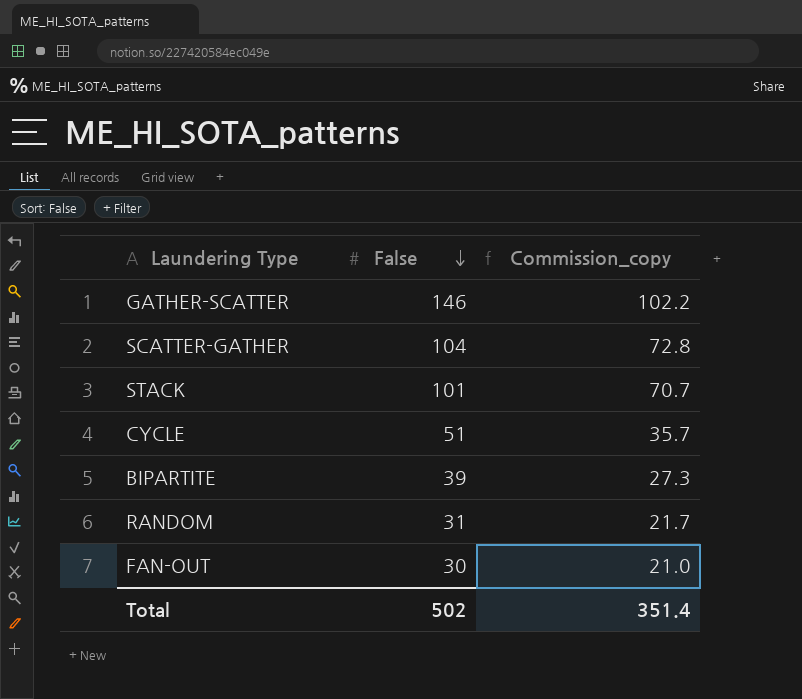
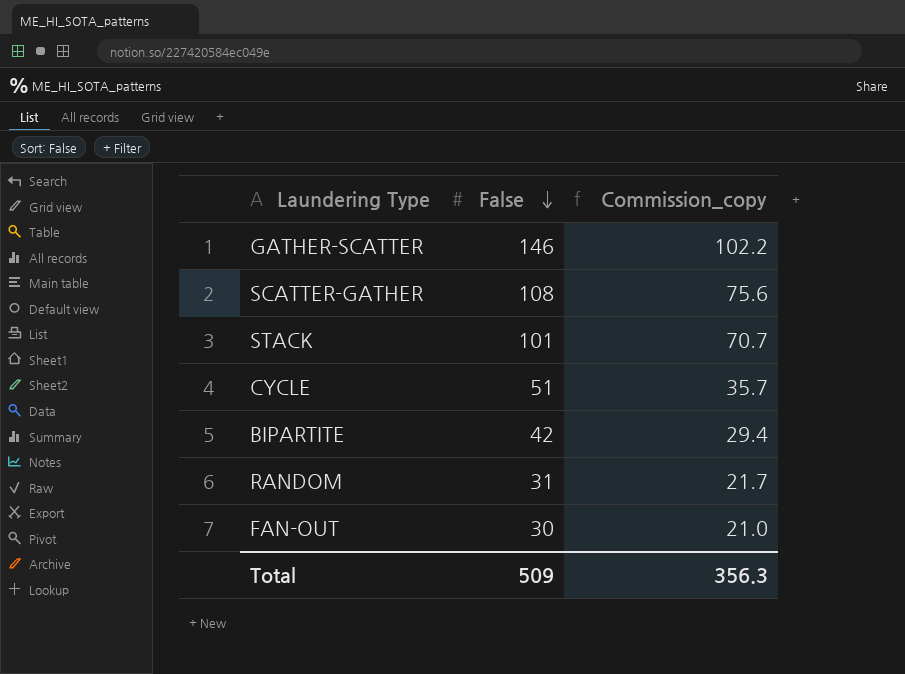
SCATTER-GATHER | False: 104 -> 108
SCATTER-GATHER | Commission_copy: 72.8 -> 75.6
BIPARTITE | False: 39 -> 42
BIPARTITE | Commission_copy: 27.3 -> 29.4
Total | False: 502 -> 509
Total | Commission_copy: 351.4 -> 356.3

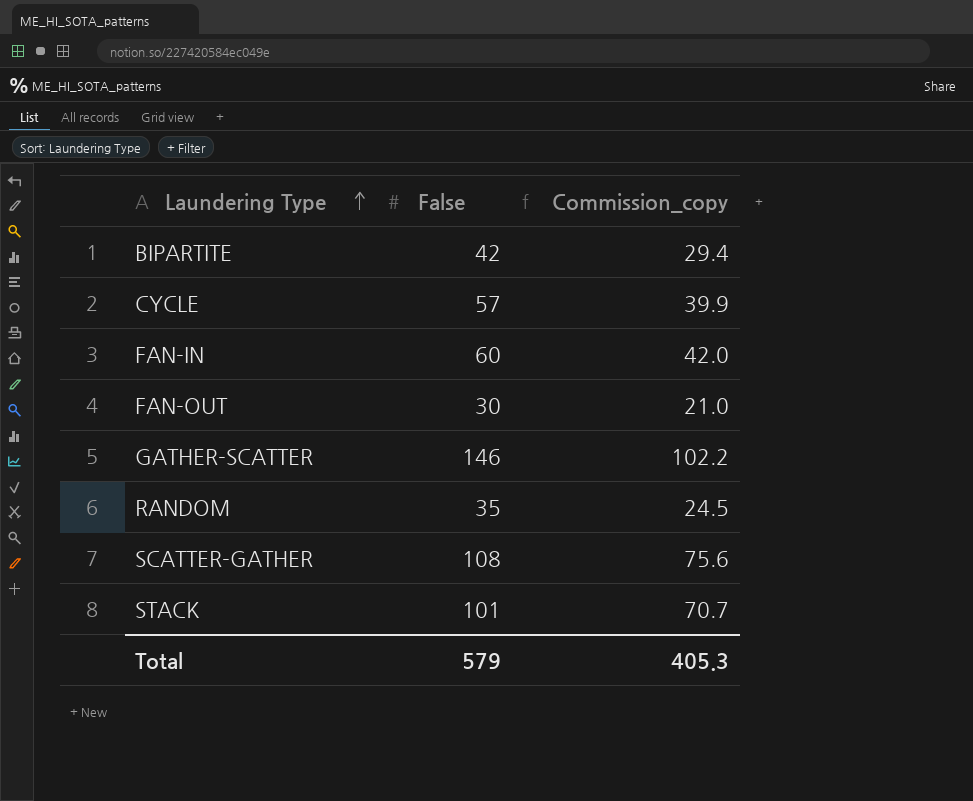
row order: False descending -> Laundering Type ascending
CYCLE | False: 51 -> 57
CYCLE | Commission_copy: 35.7 -> 39.9
row FAN-IN: none -> 60 | 42.0
RANDOM | False: 31 -> 35
RANDOM | Commission_copy: 21.7 -> 24.5
Total | False: 509 -> 579
Total | Commission_copy: 356.3 -> 405.3

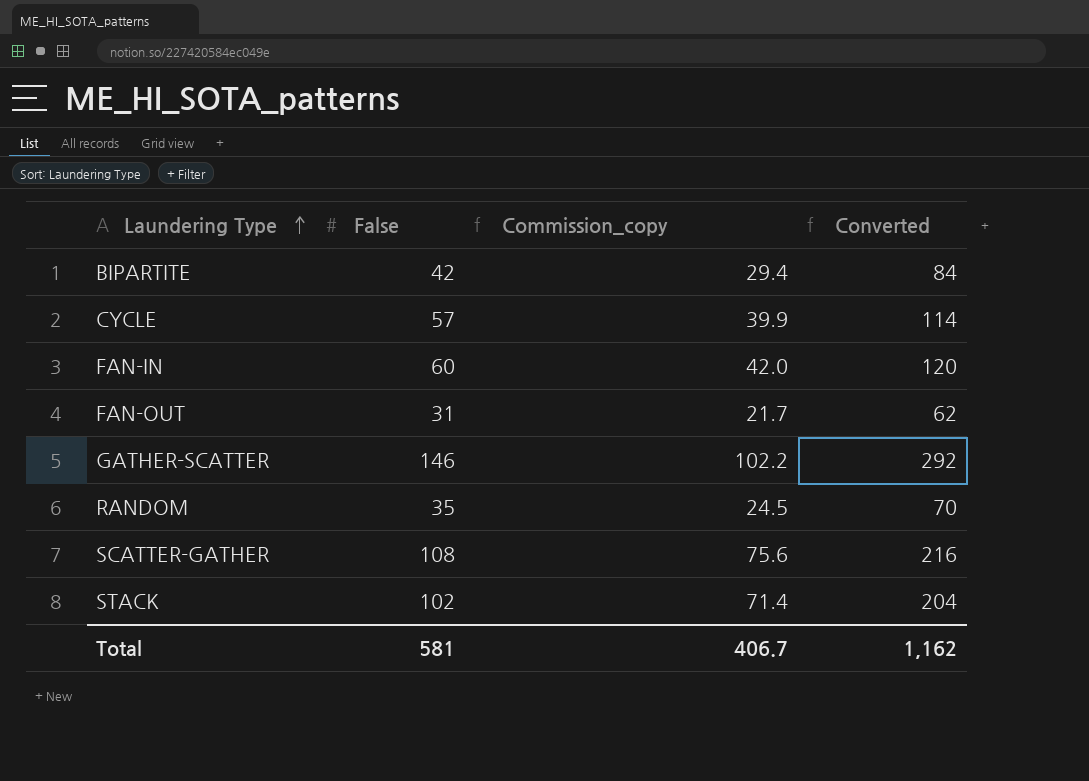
column Converted | formula: none -> [False] * 2
FAN-OUT | False: 30 -> 31
FAN-OUT | Commission_copy: 21.0 -> 21.7
STACK | False: 101 -> 102
STACK | Commission_copy: 70.7 -> 71.4
Total | False: 579 -> 581
Total | Commission_copy: 405.3 -> 406.7

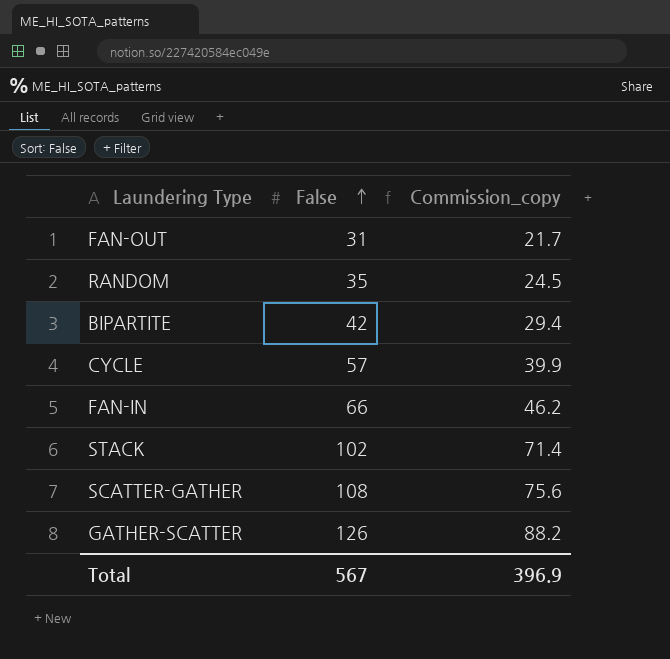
row order: Laundering Type ascending -> False ascending
column Converted | formula: [False] * 2 -> none
FAN-IN | False: 60 -> 66
FAN-IN | Commission_copy: 42.0 -> 46.2
GATHER-SCATTER | False: 146 -> 126
GATHER-SCATTER | Commission_copy: 102.2 -> 88.2
Total | False: 581 -> 567
Total | Commission_copy: 406.7 -> 396.9

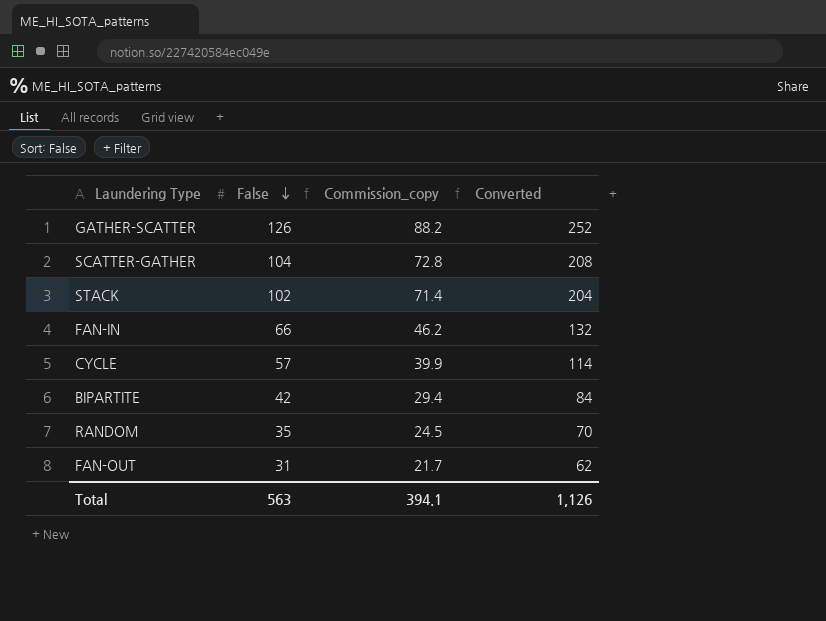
row order: False ascending -> False descending
column Converted | formula: none -> [False] * 2
SCATTER-GATHER | False: 108 -> 104
SCATTER-GATHER | Commission_copy: 75.6 -> 72.8
Total | False: 567 -> 563
Total | Commission_copy: 396.9 -> 394.1

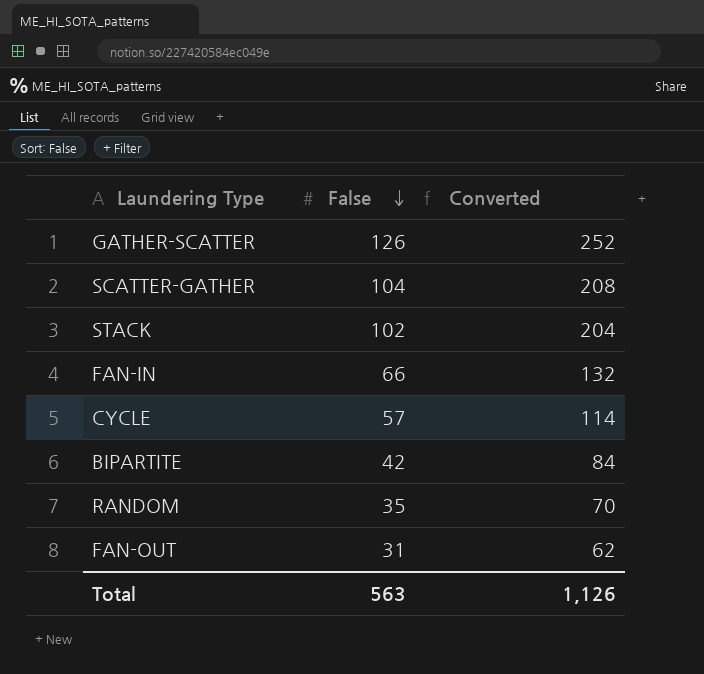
column Commission_copy | formula: [False] * 0.7 -> none

